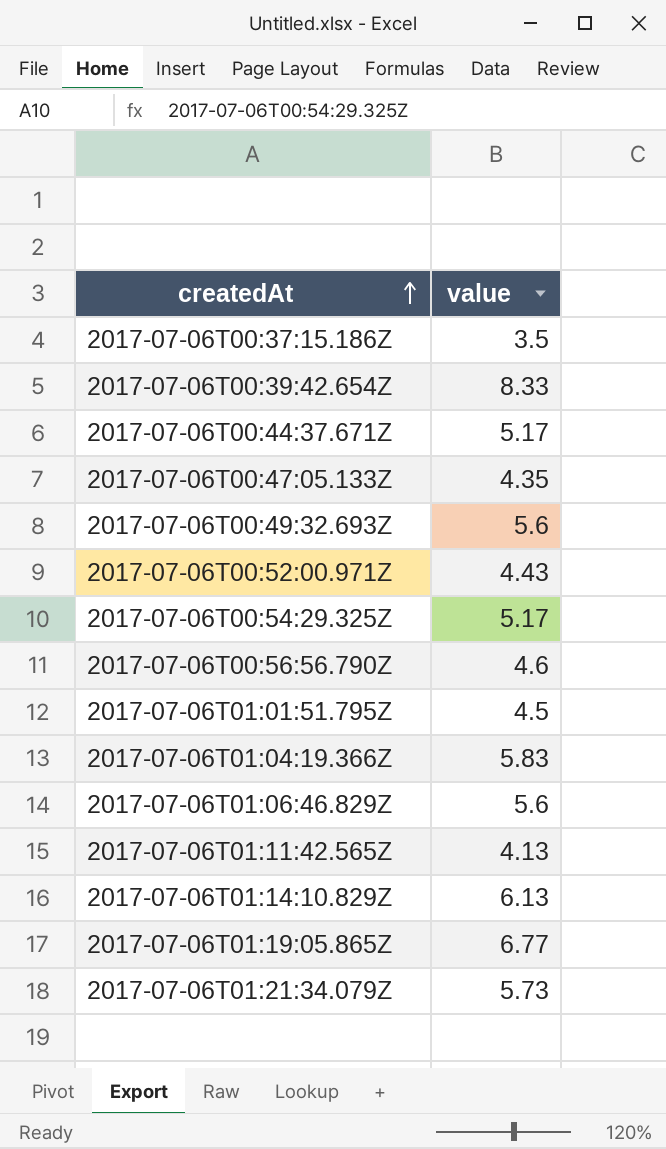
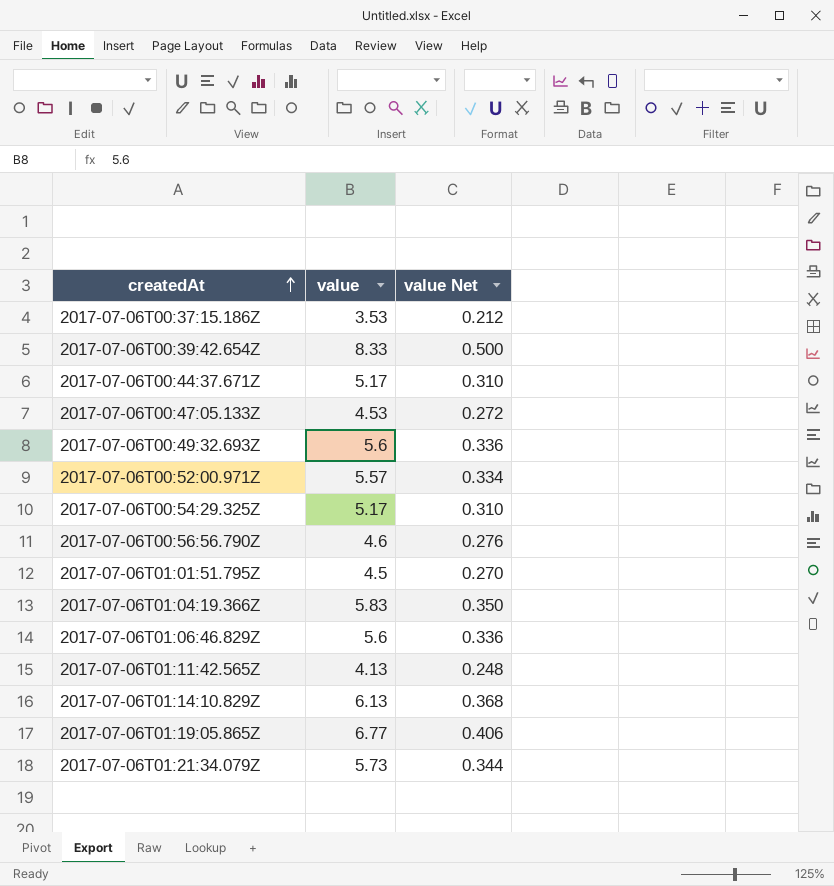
column value Net | formula: none -> [value] * 0.06
2017-07-06T00:37:15.186Z | value: 3.5 -> 3.53
2017-07-06T00:47:05.133Z | value: 4.35 -> 4.53
2017-07-06T00:52:00.971Z | value: 4.43 -> 5.57

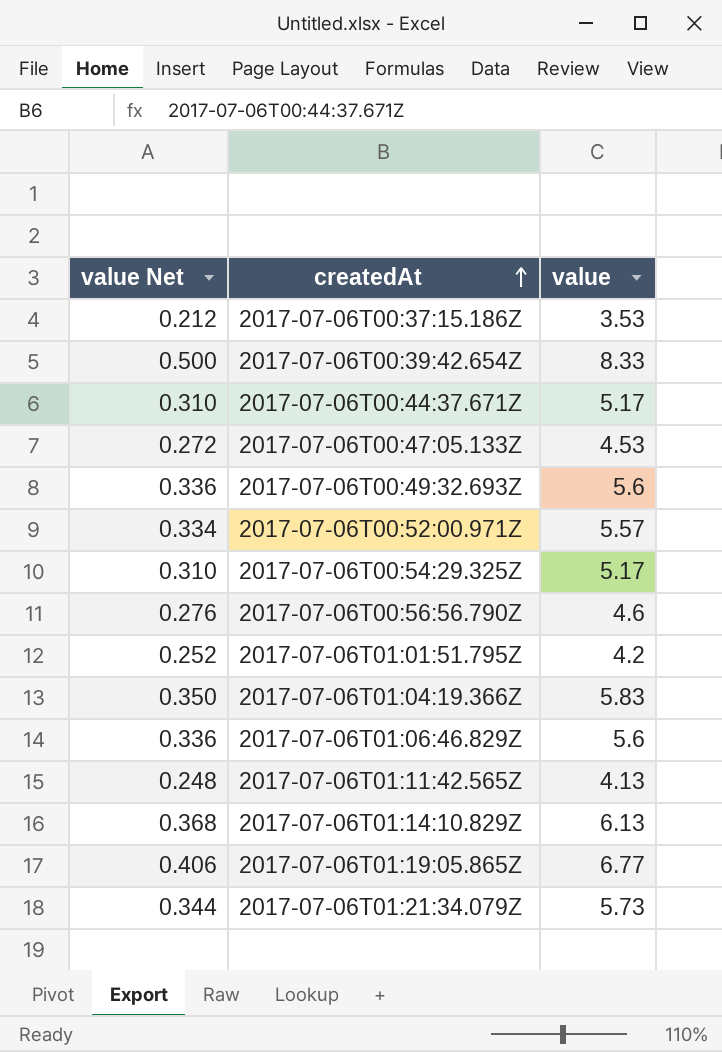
column value Net | position: 3 -> 1
2017-07-06T01:01:51.795Z | value Net: 0.270 -> 0.252
2017-07-06T01:01:51.795Z | value: 4.5 -> 4.2

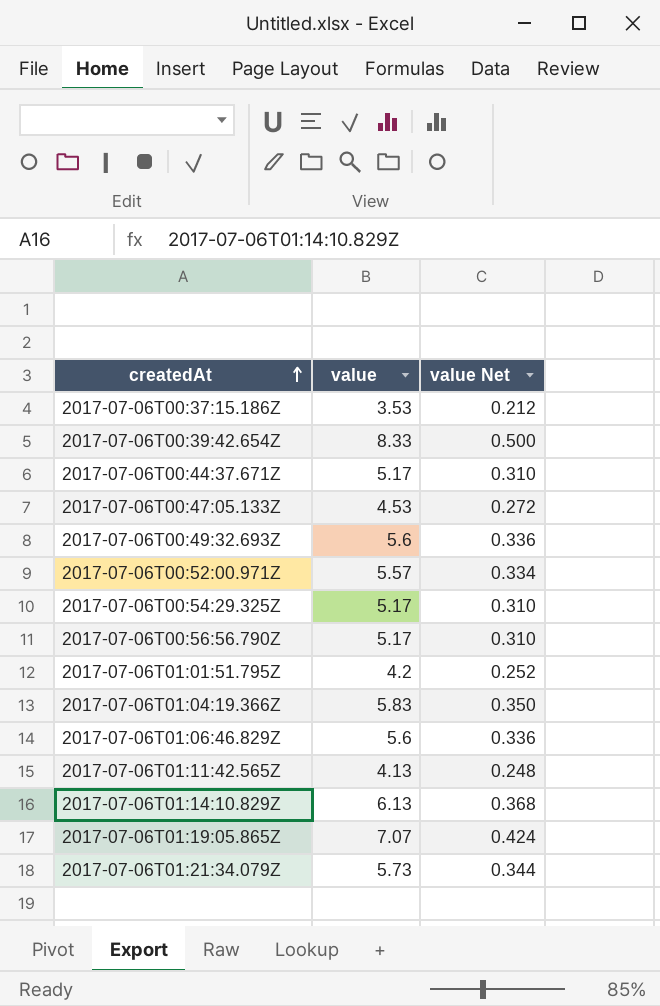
column value Net | position: 1 -> 3
2017-07-06T00:56:56.790Z | value: 4.6 -> 5.17
2017-07-06T00:56:56.790Z | value Net: 0.276 -> 0.310
2017-07-06T01:19:05.865Z | value: 6.77 -> 7.07
2017-07-06T01:19:05.865Z | value Net: 0.406 -> 0.424

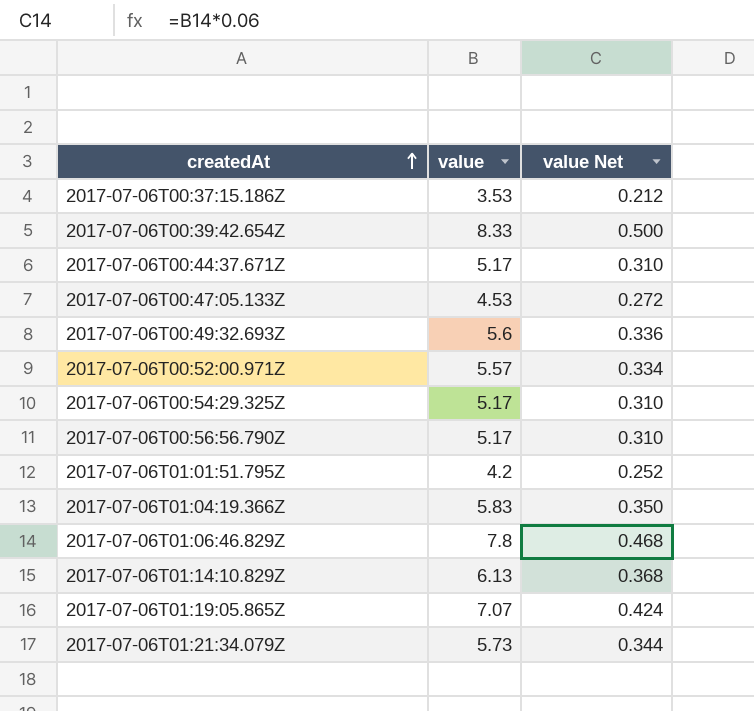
row 2017-07-06T01:11:42.565Z: 4.13 | 0.248 -> none
2017-07-06T01:06:46.829Z | value: 5.6 -> 7.8
2017-07-06T01:06:46.829Z | value Net: 0.336 -> 0.468

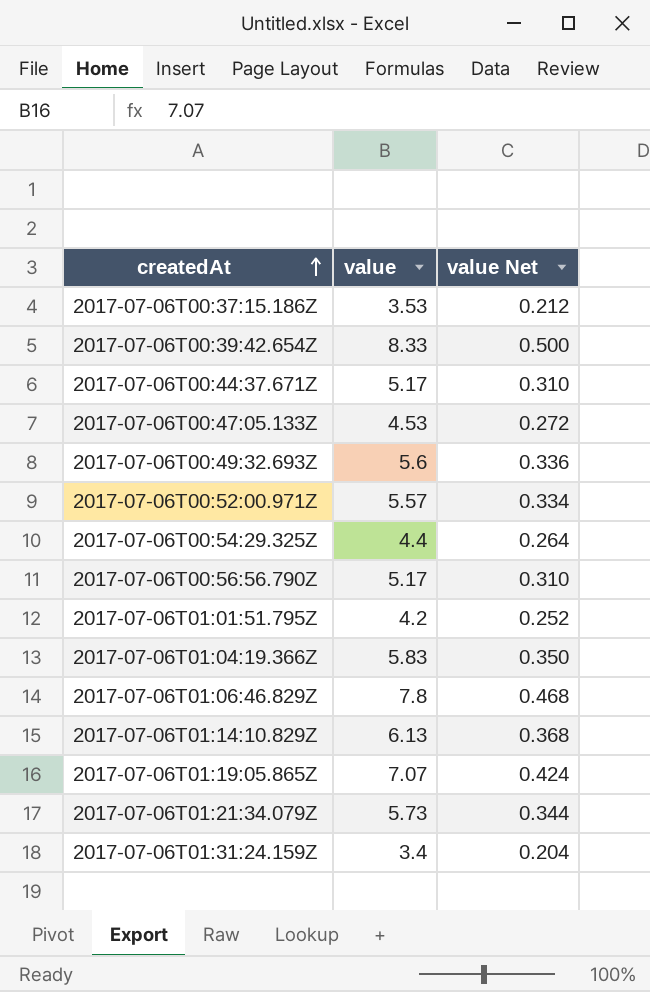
2017-07-06T00:54:29.325Z | value: 5.17 -> 4.4
2017-07-06T00:54:29.325Z | value Net: 0.310 -> 0.264
row 2017-07-06T01:31:24.159Z: none -> 3.4 | 0.204

